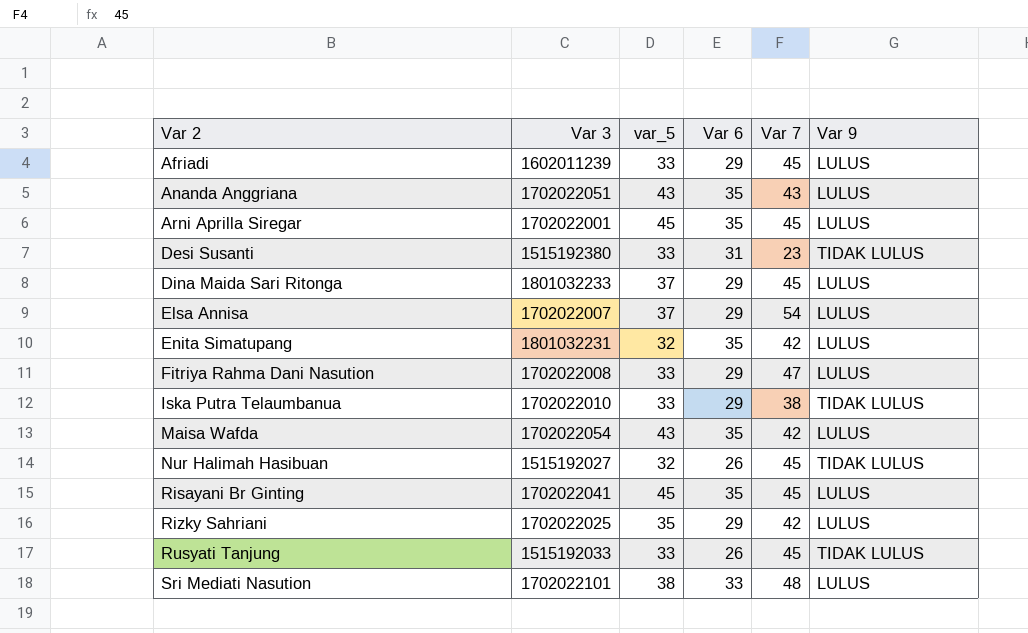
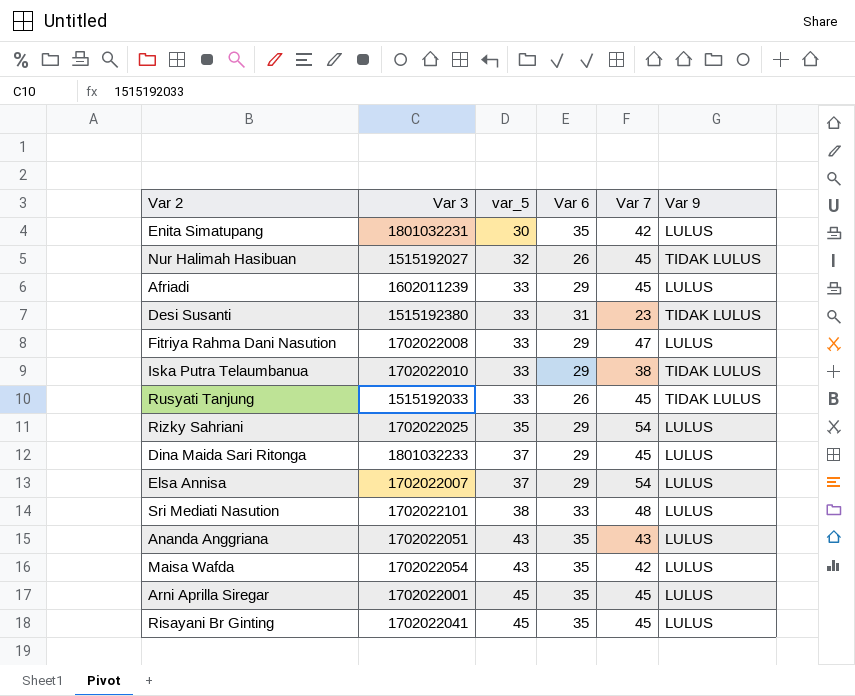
row order: Var 2 ascending -> var_5 ascending
Enita Simatupang | var_5: 32 -> 30
Rizky Sahriani | Var 7: 42 -> 54

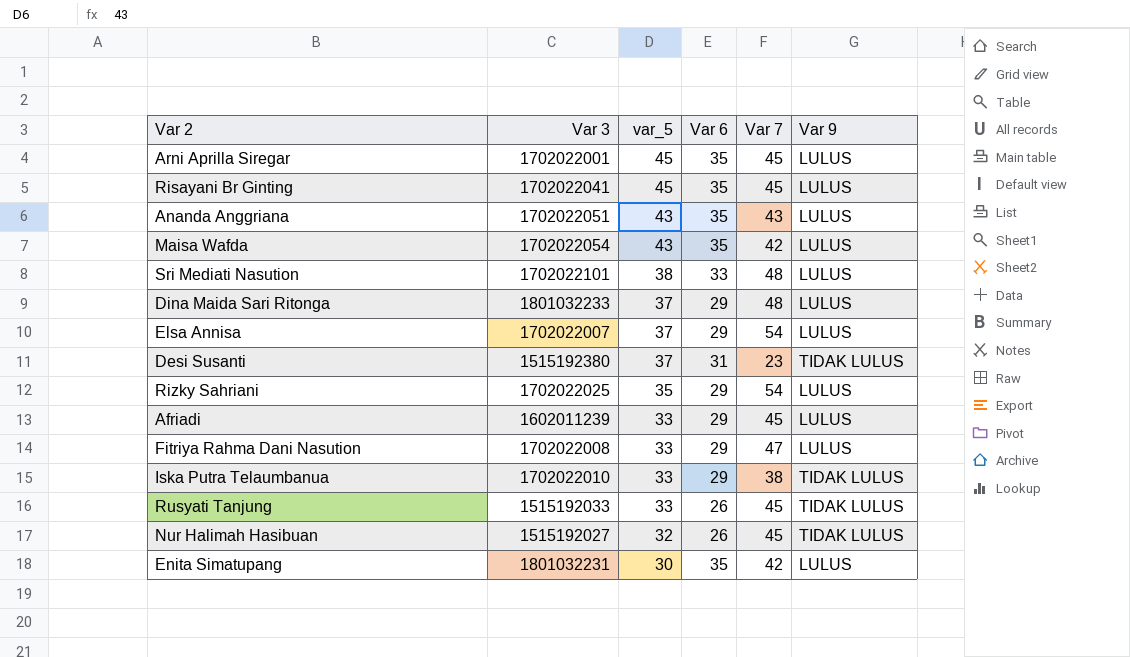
row order: var_5 ascending -> var_5 descending
Dina Maida Sari Ritonga | Var 7: 45 -> 48
Desi Susanti | var_5: 33 -> 37

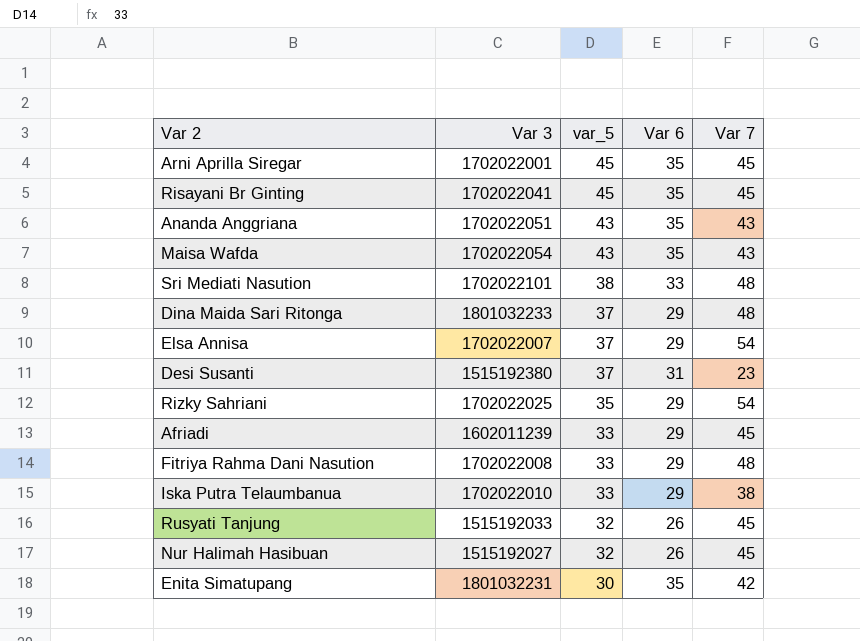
column Var 9 | position: 6 -> none
Maisa Wafda | Var 7: 42 -> 43
Fitriya Rahma Dani Nasution | Var 7: 47 -> 48
Rusyati Tanjung | var_5: 33 -> 32

